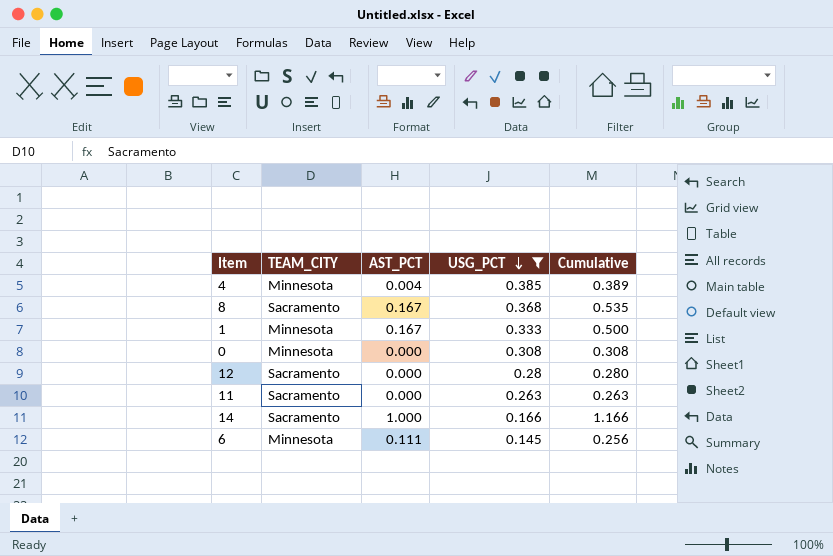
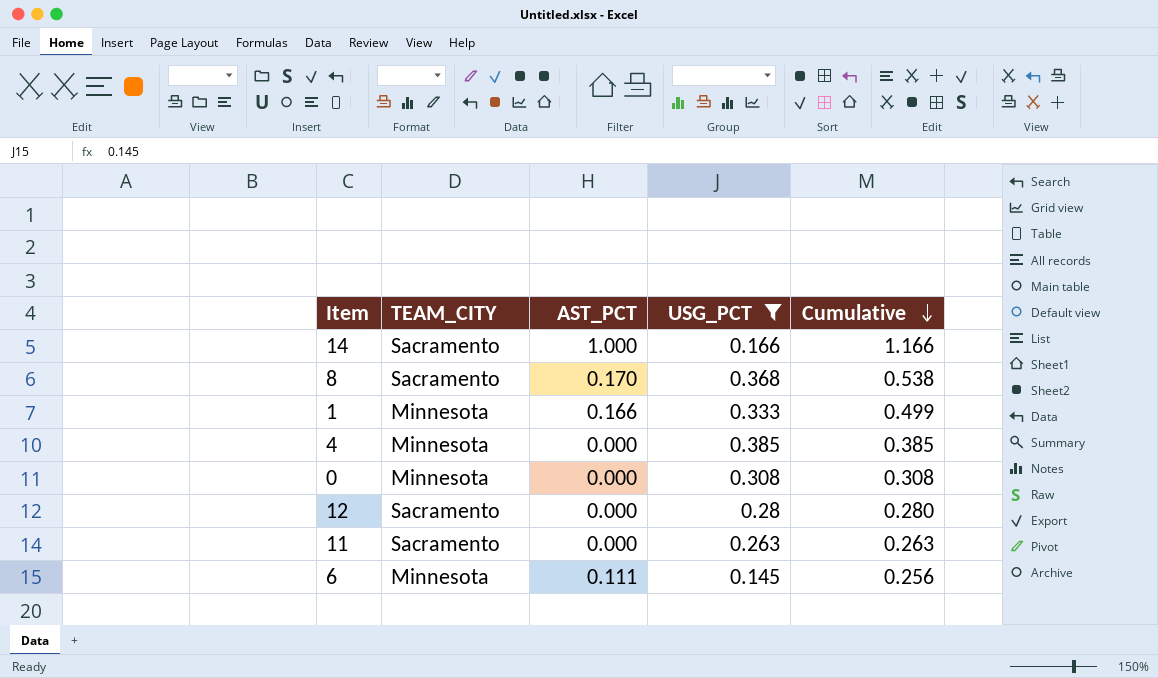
row order: USG_PCT descending -> Cumulative descending
8 | AST_PCT: 0.167 -> 0.170
8 | Cumulative: 0.535 -> 0.538
1 | AST_PCT: 0.167 -> 0.166
1 | Cumulative: 0.500 -> 0.499
4 | AST_PCT: 0.004 -> 0.000
4 | Cumulative: 0.389 -> 0.385

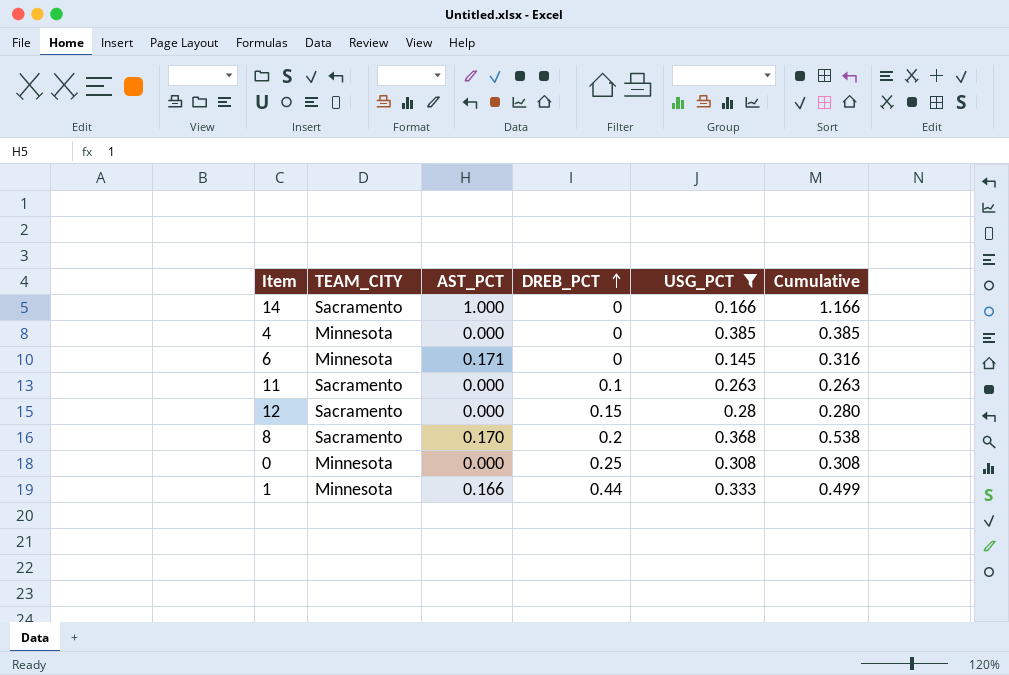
row order: Cumulative descending -> DREB_PCT ascending
column DREB_PCT | position: none -> 4
6 | AST_PCT: 0.111 -> 0.171
6 | Cumulative: 0.256 -> 0.316

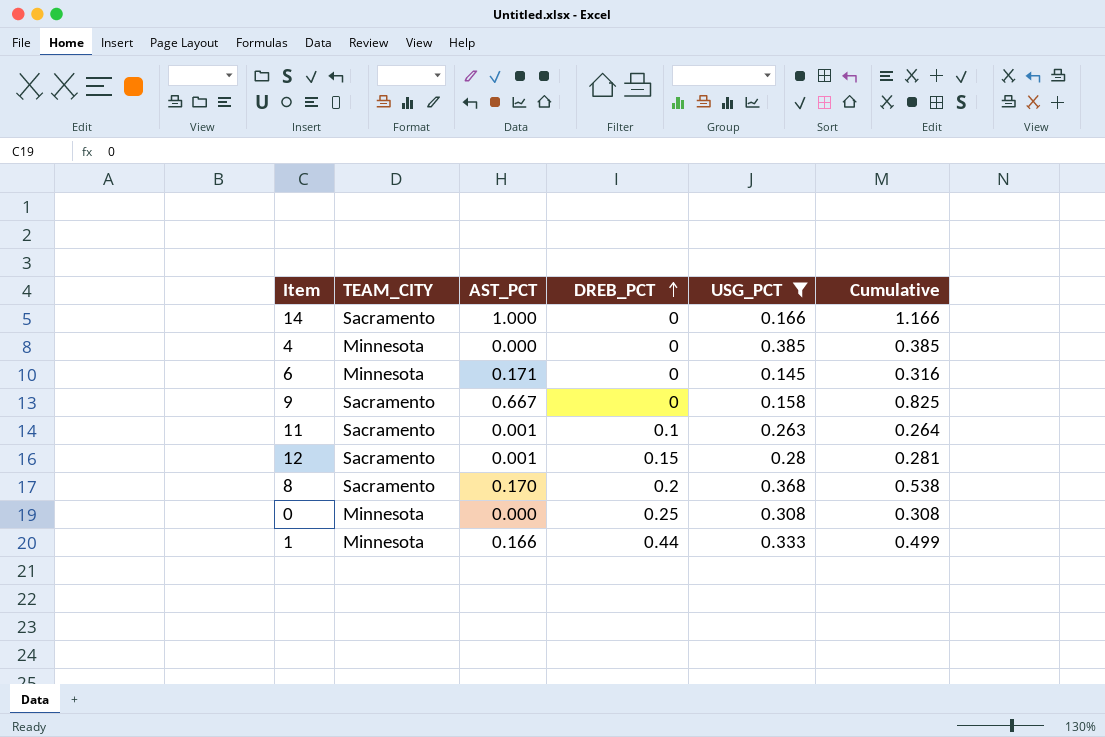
row 9: none -> Sacramento | 0.667 | 0 | 0.158 | 0.825
11 | AST_PCT: 0.000 -> 0.001
11 | Cumulative: 0.263 -> 0.264
12 | AST_PCT: 0.000 -> 0.001
12 | Cumulative: 0.280 -> 0.281

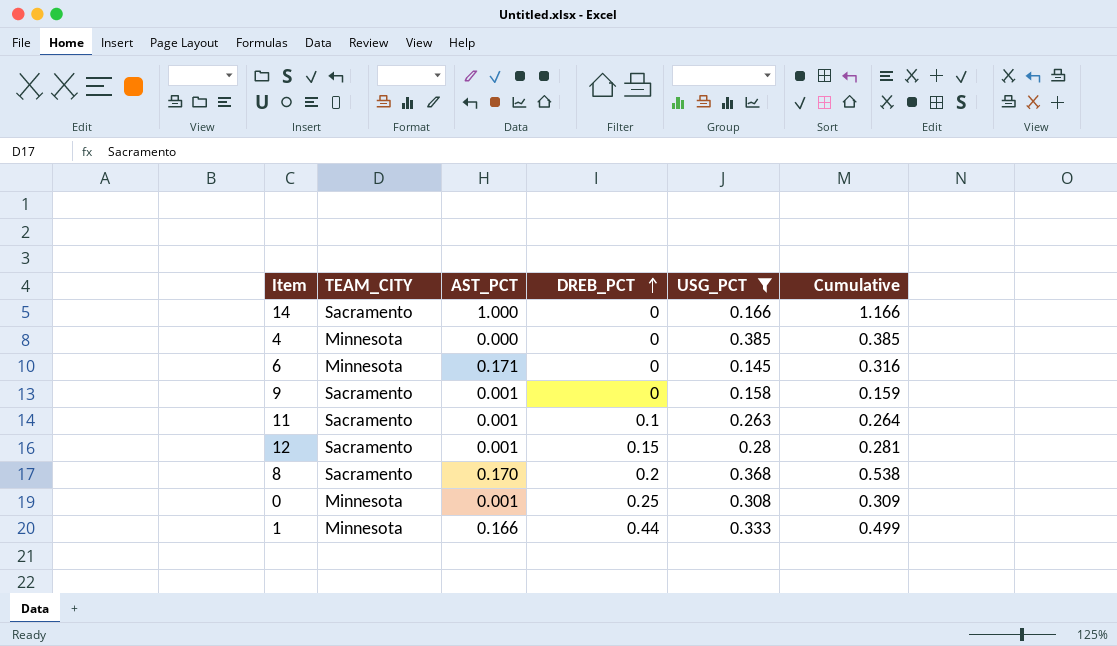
9 | AST_PCT: 0.667 -> 0.001
9 | Cumulative: 0.825 -> 0.159
0 | AST_PCT: 0.000 -> 0.001
0 | Cumulative: 0.308 -> 0.309

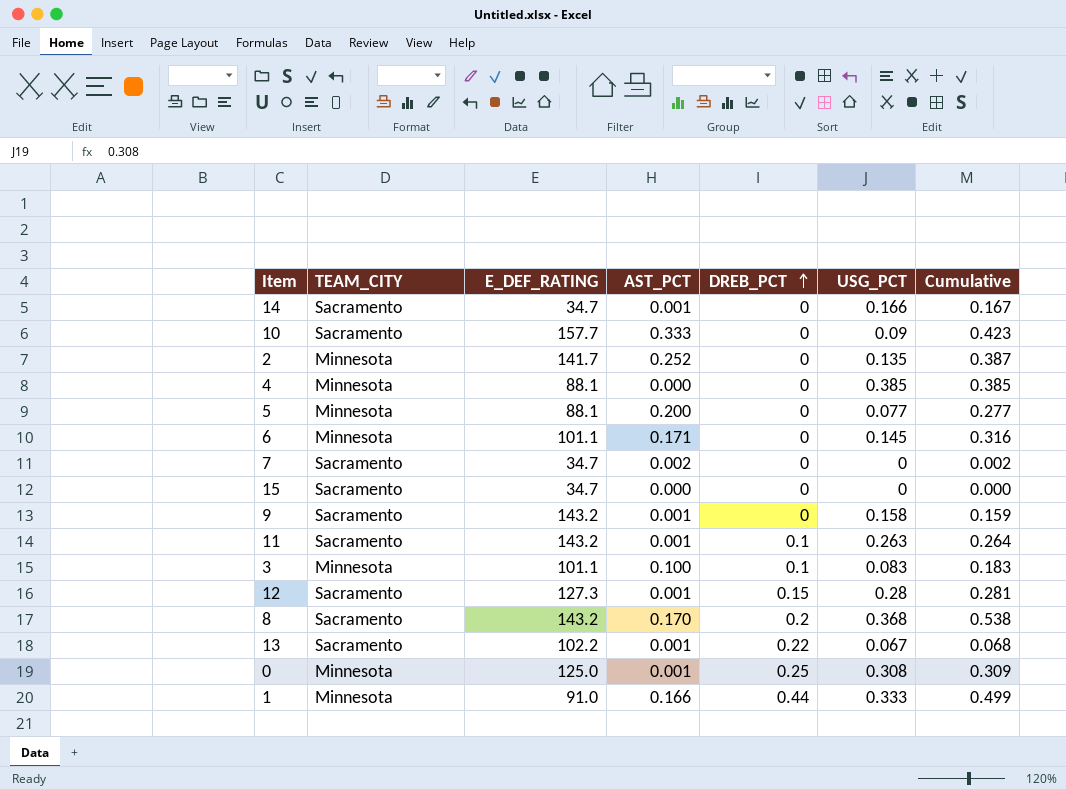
filter: USG_PCT >= 0.145 -> none
column E_DEF_RATING | position: none -> 3
14 | AST_PCT: 1.000 -> 0.001
14 | Cumulative: 1.166 -> 0.167

